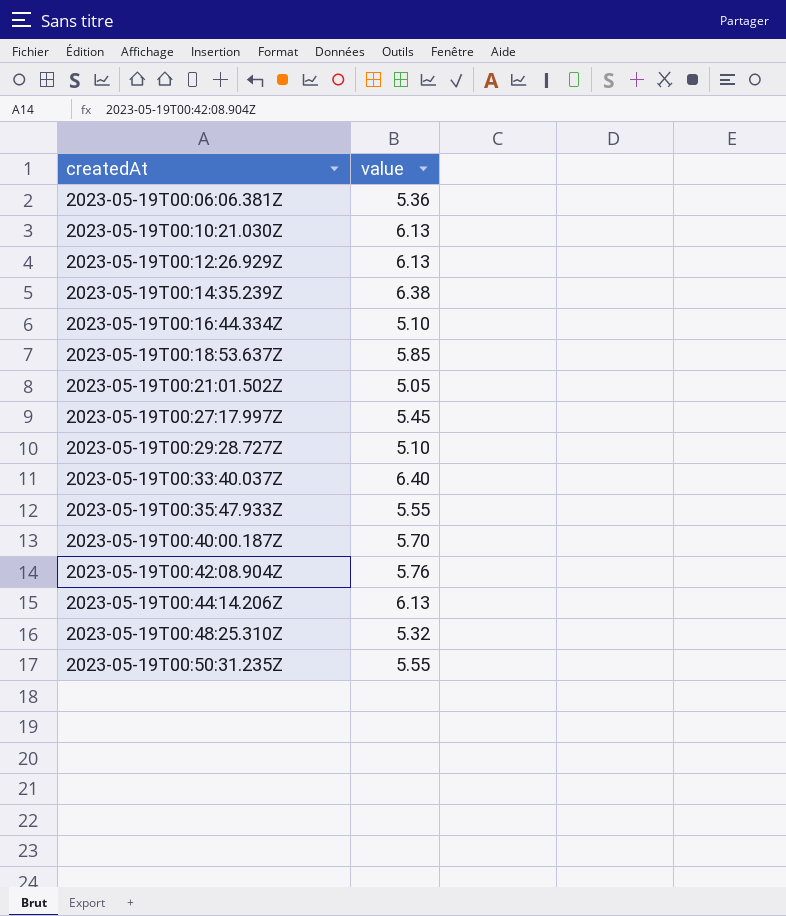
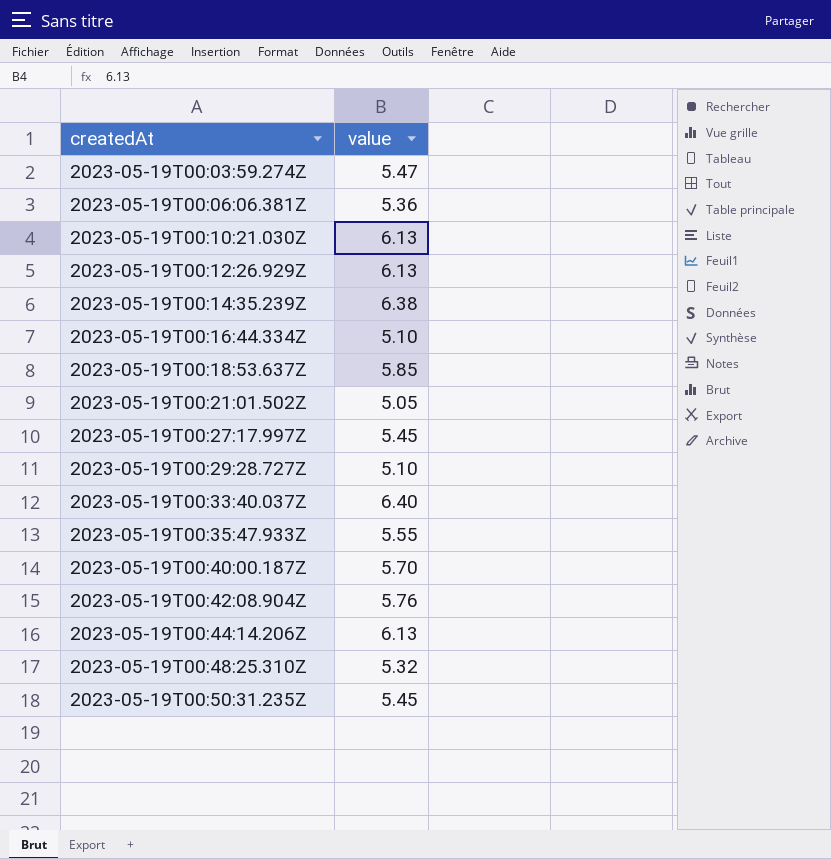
row 2023-05-19T00:03:59.274Z: none -> 5.47
2023-05-19T00:50:31.235Z | value: 5.55 -> 5.45

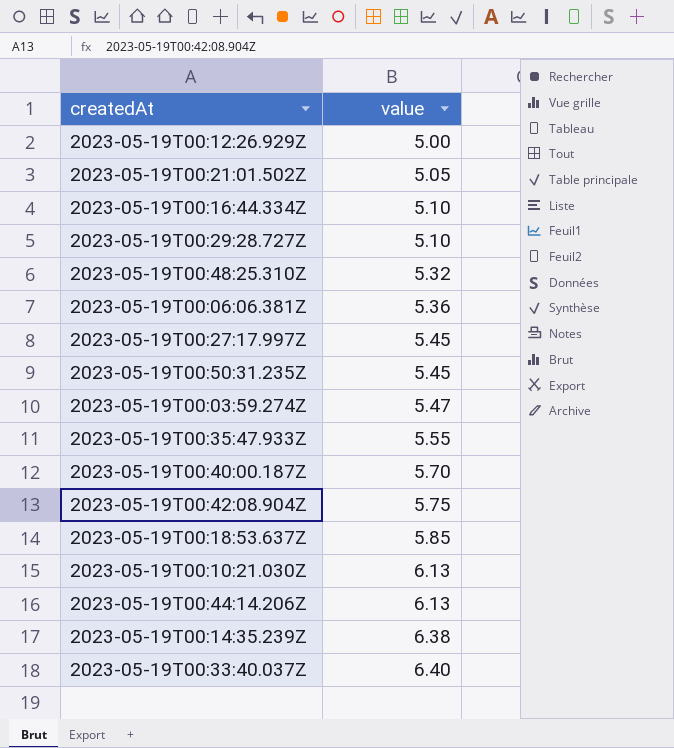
row order: createdAt ascending -> value ascending
2023-05-19T00:12:26.929Z | value: 6.13 -> 5.00
2023-05-19T00:42:08.904Z | value: 5.76 -> 5.75

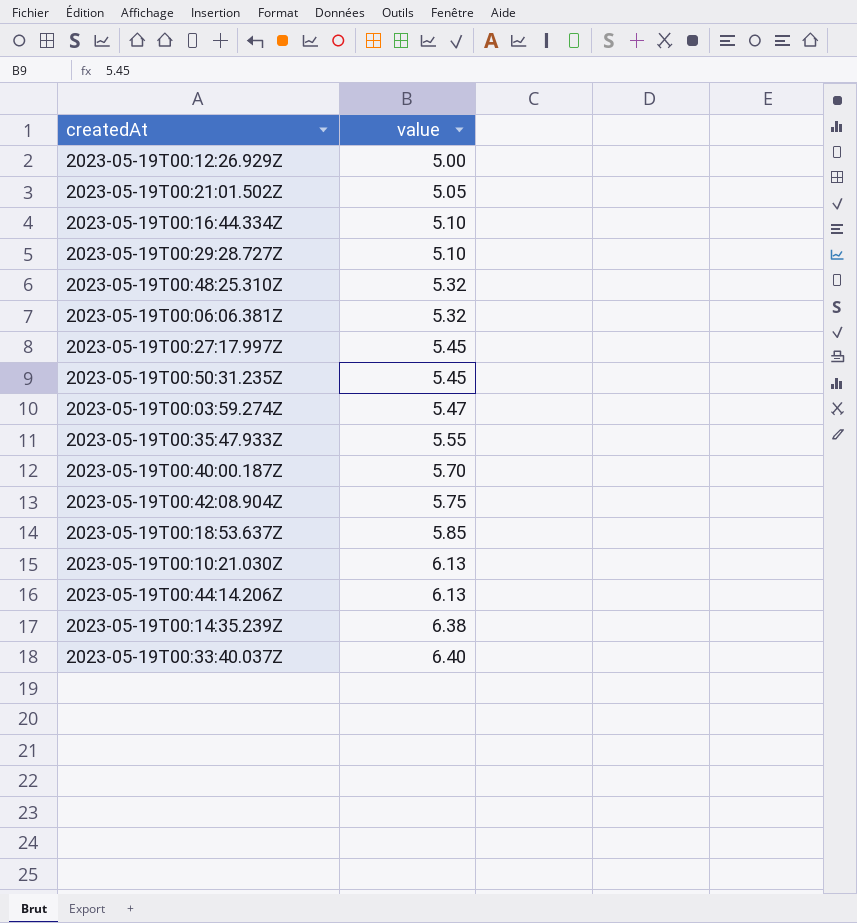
2023-05-19T00:06:06.381Z | value: 5.36 -> 5.32

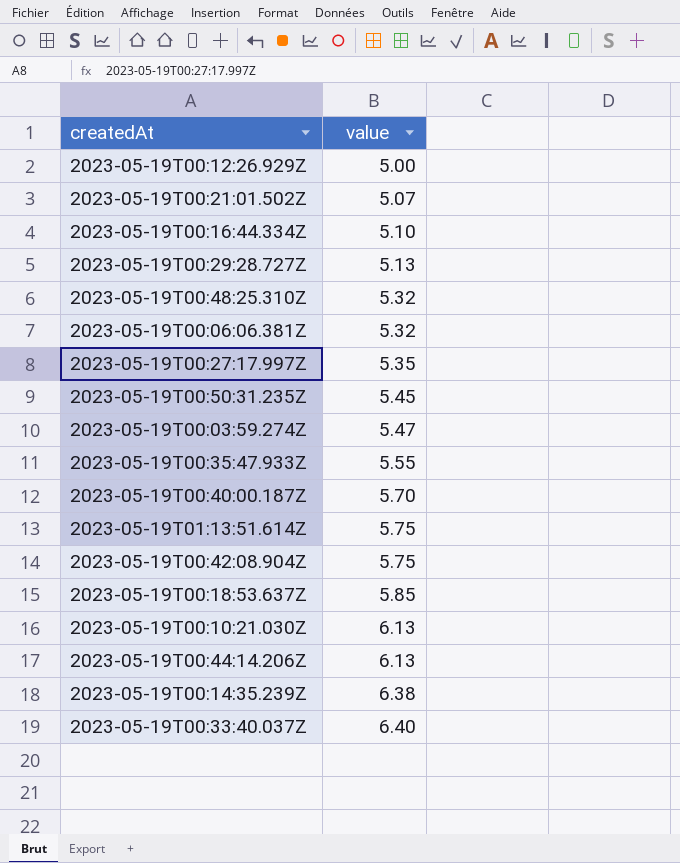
2023-05-19T00:21:01.502Z | value: 5.05 -> 5.07
2023-05-19T00:29:28.727Z | value: 5.10 -> 5.13
2023-05-19T00:27:17.997Z | value: 5.45 -> 5.35
row 2023-05-19T01:13:51.614Z: none -> 5.75

